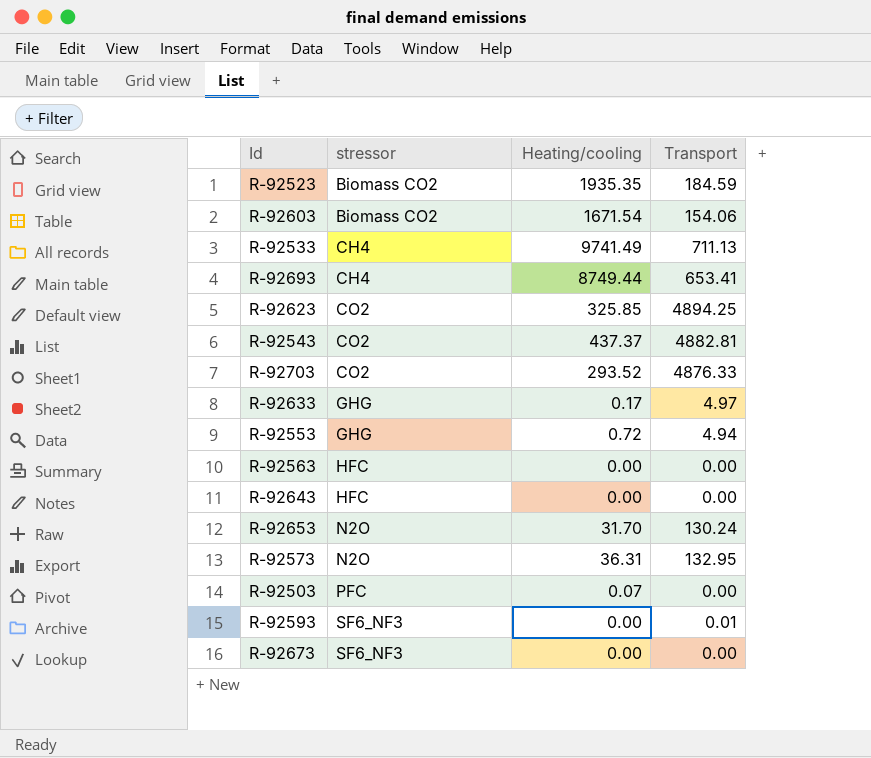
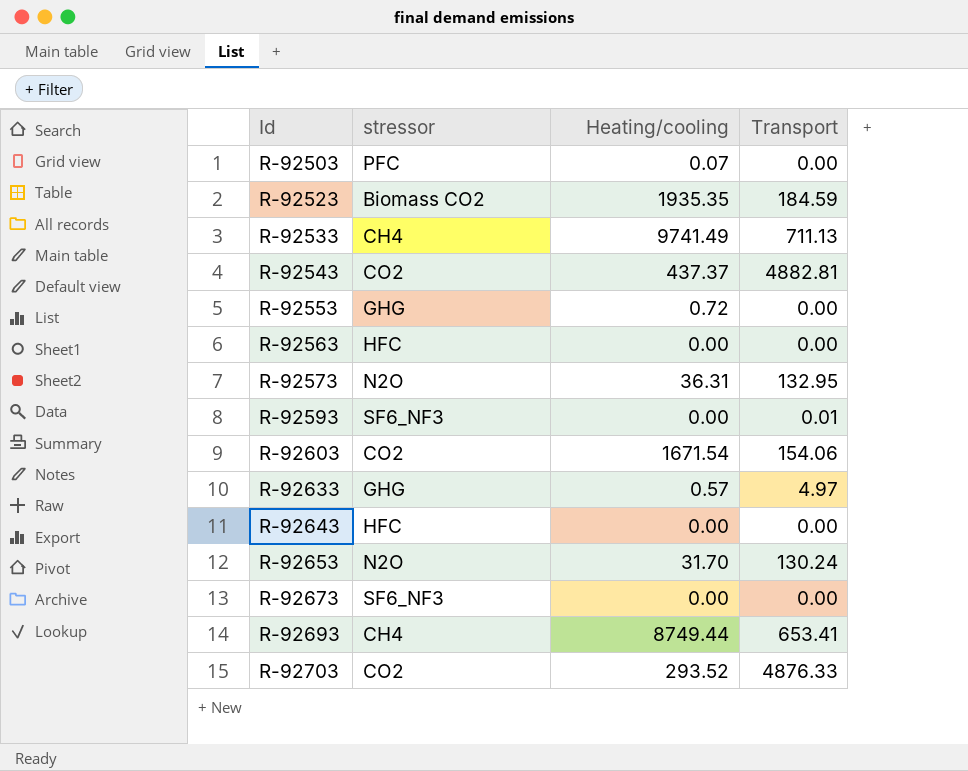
row order: stressor ascending -> Id ascending
row R-92623: CO2 | 325.85 | 4894.25 -> none
R-92553 | Transport: 4.94 -> 0.00
R-92603 | stressor: Biomass CO2 -> CO2
R-92633 | Heating/cooling: 0.17 -> 0.57

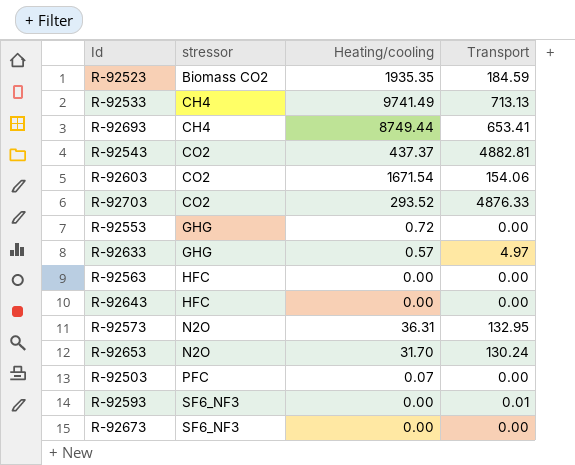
row order: Id ascending -> stressor ascending
R-92533 | Transport: 711.13 -> 713.13

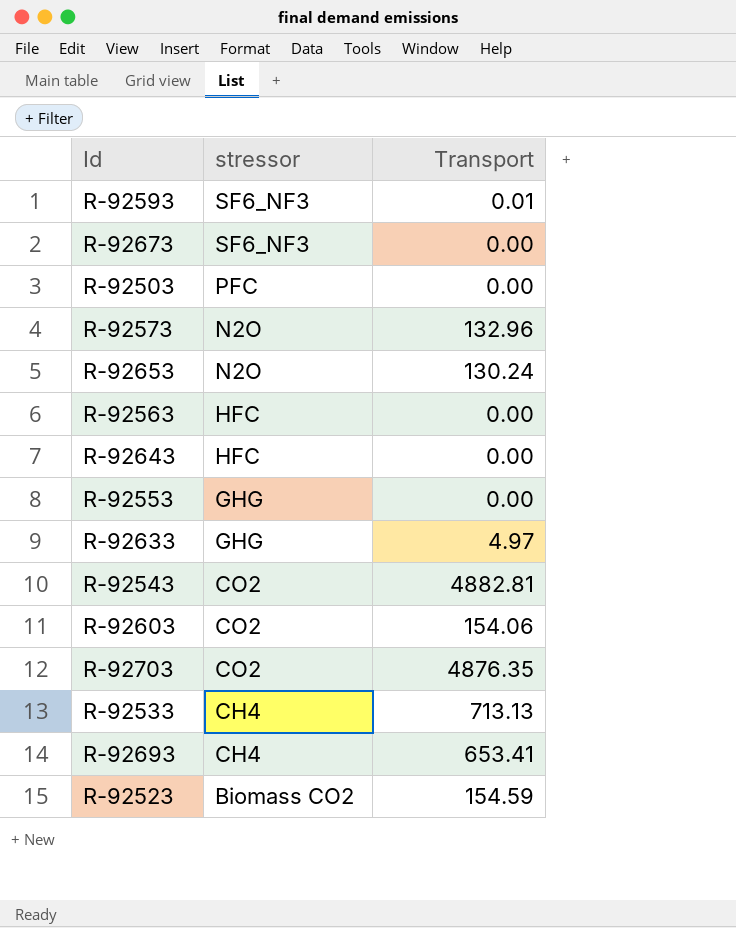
row order: stressor ascending -> stressor descending
column Heating/cooling | position: 3 -> none
R-92573 | Transport: 132.95 -> 132.96
R-92703 | Transport: 4876.33 -> 4876.35
R-92523 | Transport: 184.59 -> 154.59

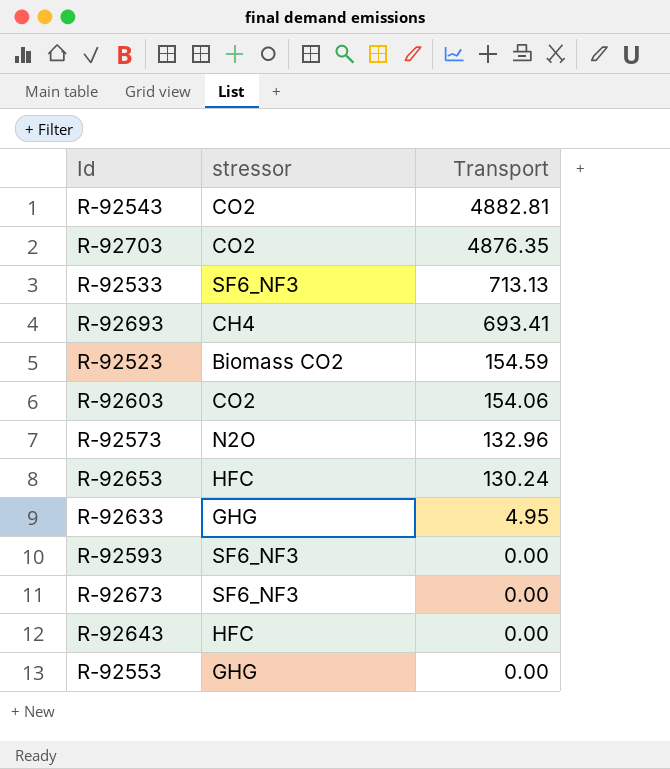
row order: stressor descending -> Transport descending
row R-92503: PFC | 0.00 -> none
row R-92563: HFC | 0.00 -> none
R-92533 | stressor: CH4 -> SF6_NF3
R-92693 | Transport: 653.41 -> 693.41
R-92653 | stressor: N2O -> HFC
R-92633 | Transport: 4.97 -> 4.95
R-92593 | Transport: 0.01 -> 0.00

